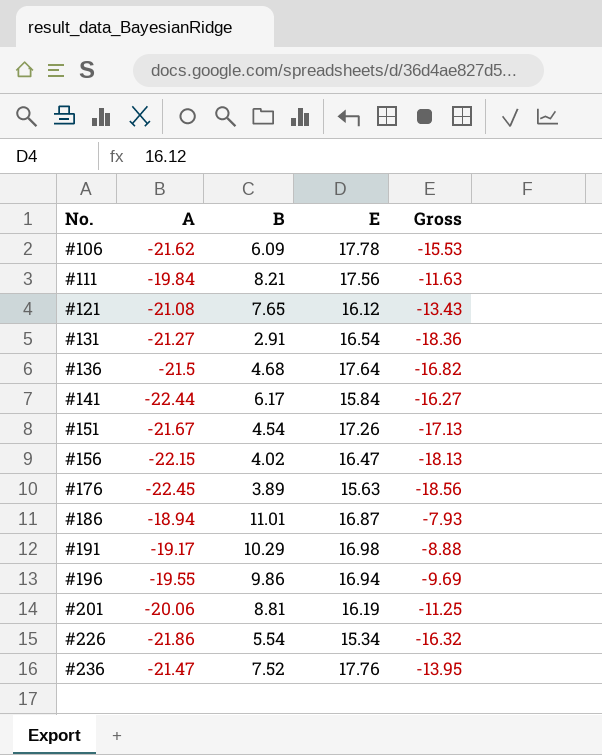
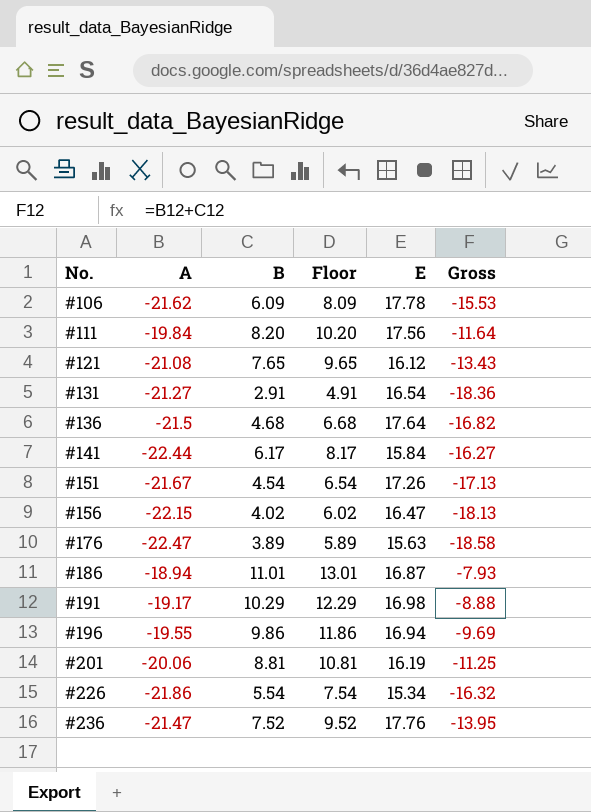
column Floor | formula: none -> [B] + 2
#111 | B: 8.21 -> 8.20
#111 | Gross: -11.63 -> -11.64
#176 | A: -22.45 -> -22.47
#176 | Gross: -18.56 -> -18.58

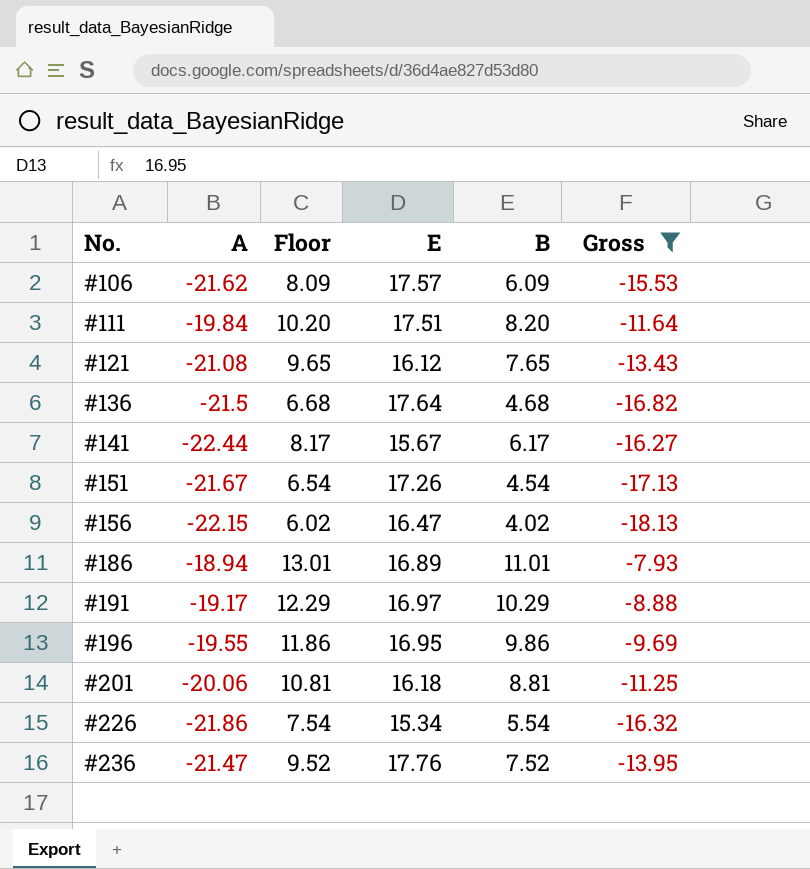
filter: none -> Gross >= -18.13
column B | position: 3 -> 5
#106 | E: 17.78 -> 17.57
#111 | E: 17.56 -> 17.51
#141 | E: 15.84 -> 15.67
#186 | E: 16.87 -> 16.89
#191 | E: 16.98 -> 16.97
#196 | E: 16.94 -> 16.95
#201 | E: 16.19 -> 16.18

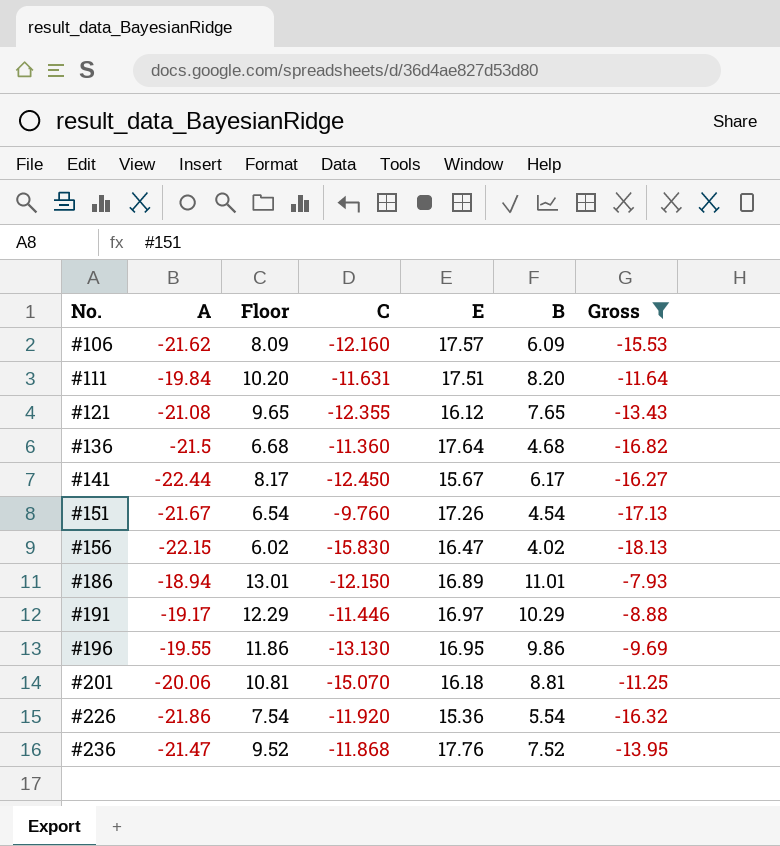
column C | position: none -> 4
#226 | E: 15.34 -> 15.36

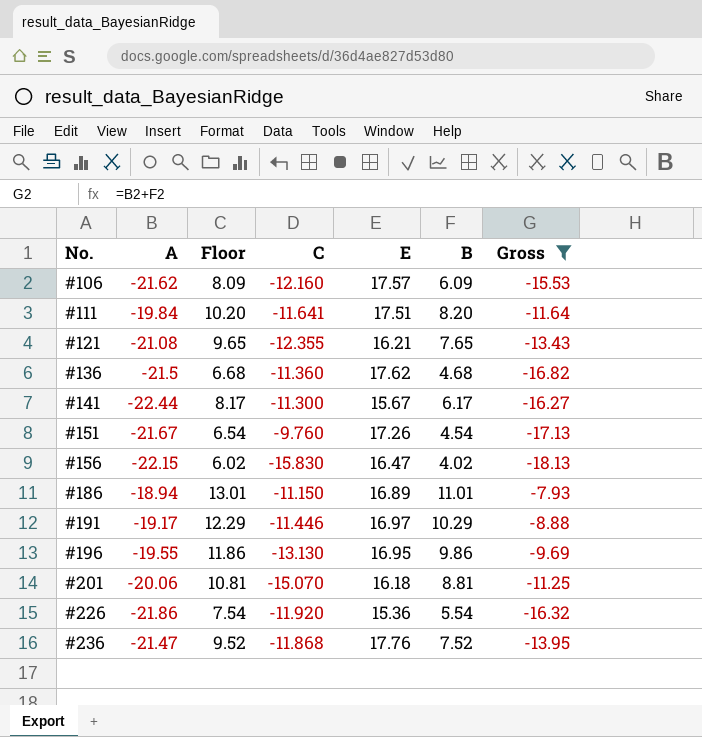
#111 | C: -11.631 -> -11.641
#121 | E: 16.12 -> 16.21
#136 | E: 17.64 -> 17.62
#141 | C: -12.450 -> -11.300
#186 | C: -12.150 -> -11.150

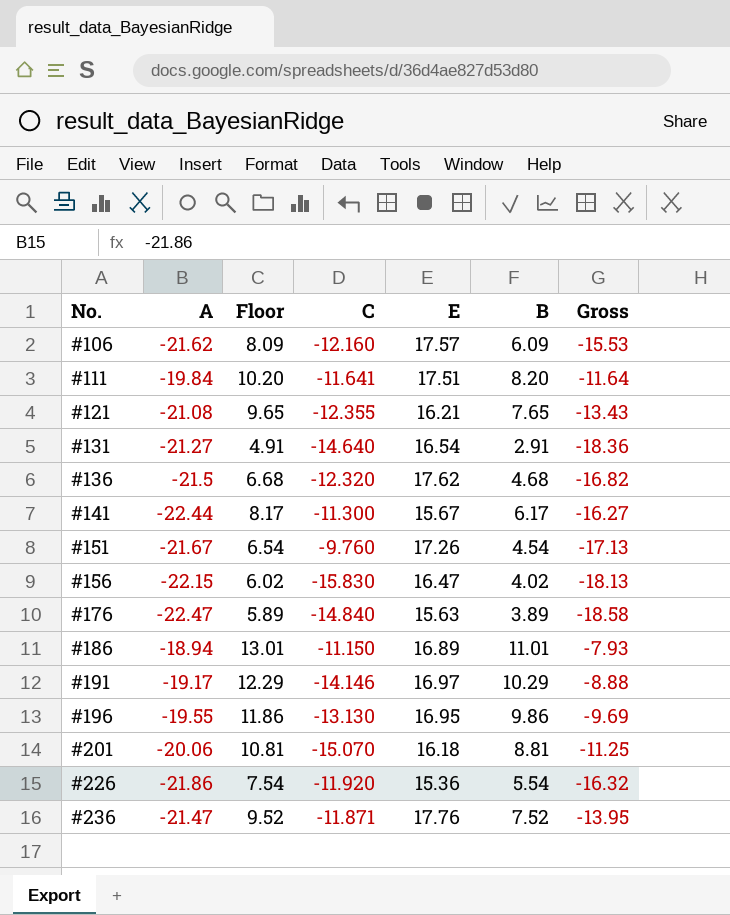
filter: Gross >= -18.13 -> none
#136 | C: -11.360 -> -12.320
#191 | C: -11.446 -> -14.146
#236 | C: -11.868 -> -11.871

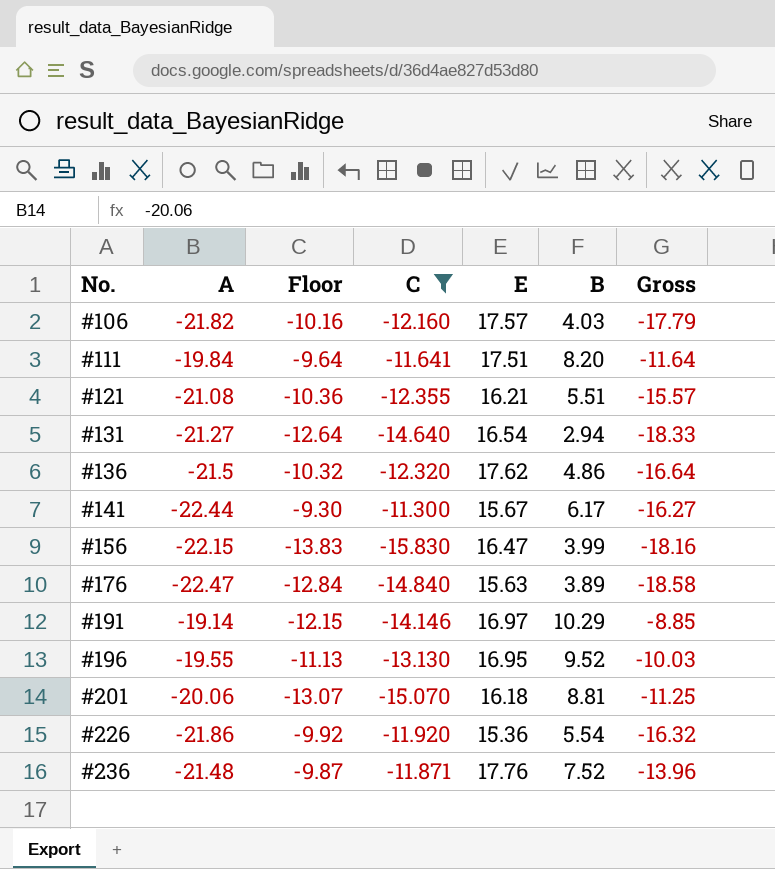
filter: none -> C <= -11.300
column Floor | formula: [B] + 2 -> [C] + 2
#106 | A: -21.62 -> -21.82
#106 | B: 6.09 -> 4.03
#106 | Gross: -15.53 -> -17.79
#121 | B: 7.65 -> 5.51
#121 | Gross: -13.43 -> -15.57
#131 | B: 2.91 -> 2.94
#131 | Gross: -18.36 -> -18.33
#136 | B: 4.68 -> 4.86
#136 | Gross: -16.82 -> -16.64
#156 | B: 4.02 -> 3.99
#156 | Gross: -18.13 -> -18.16
#191 | A: -19.17 -> -19.14
#191 | Gross: -8.88 -> -8.85
#196 | B: 9.86 -> 9.52
#196 | Gross: -9.69 -> -10.03
#236 | A: -21.47 -> -21.48
#236 | Gross: -13.95 -> -13.96

